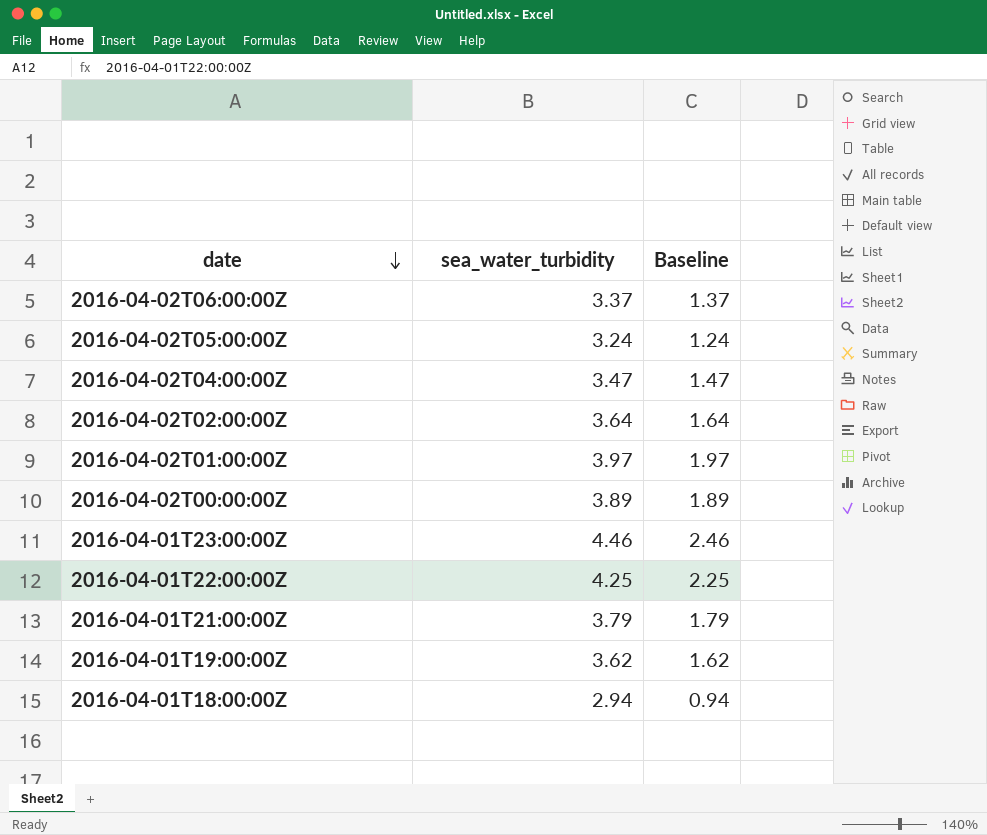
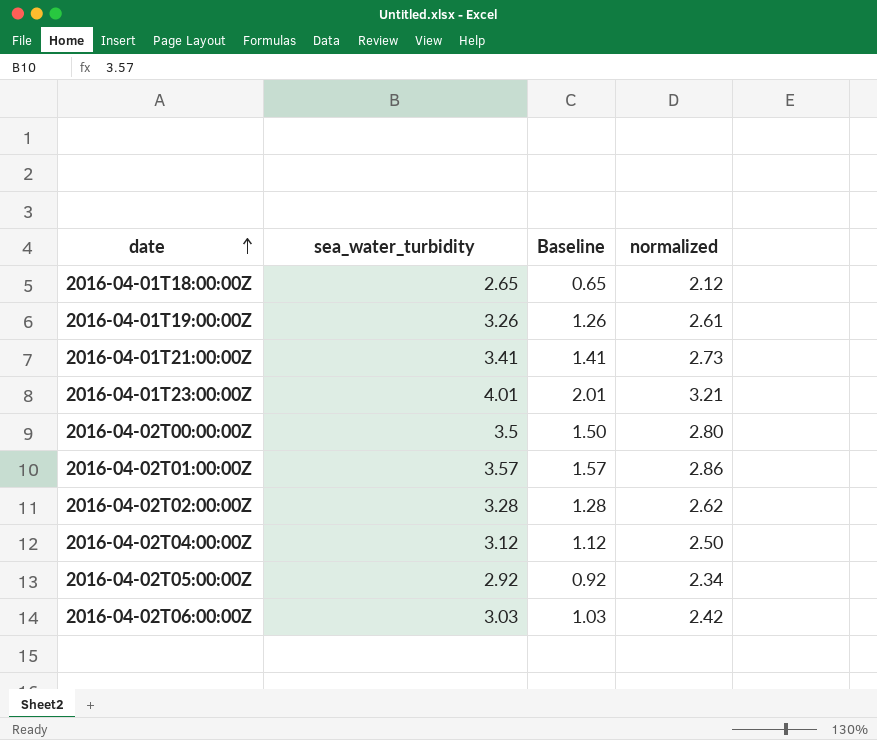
row order: date descending -> date ascending
column normalized | formula: none -> [sea_water_turbidity] * 0.8
row 2016-04-01T22:00:00Z: 4.25 | 2.25 -> none
2016-04-01T18:00:00Z | sea_water_turbidity: 2.94 -> 2.65
2016-04-01T18:00:00Z | Baseline: 0.94 -> 0.65
2016-04-01T19:00:00Z | sea_water_turbidity: 3.62 -> 3.26
2016-04-01T19:00:00Z | Baseline: 1.62 -> 1.26
2016-04-01T21:00:00Z | sea_water_turbidity: 3.79 -> 3.41
2016-04-01T21:00:00Z | Baseline: 1.79 -> 1.41
2016-04-01T23:00:00Z | sea_water_turbidity: 4.46 -> 4.01
2016-04-01T23:00:00Z | Baseline: 2.46 -> 2.01
2016-04-02T00:00:00Z | sea_water_turbidity: 3.89 -> 3.5
2016-04-02T00:00:00Z | Baseline: 1.89 -> 1.50
2016-04-02T01:00:00Z | sea_water_turbidity: 3.97 -> 3.57
2016-04-02T01:00:00Z | Baseline: 1.97 -> 1.57
2016-04-02T02:00:00Z | sea_water_turbidity: 3.64 -> 3.28
2016-04-02T02:00:00Z | Baseline: 1.64 -> 1.28
2016-04-02T04:00:00Z | sea_water_turbidity: 3.47 -> 3.12
2016-04-02T04:00:00Z | Baseline: 1.47 -> 1.12
2016-04-02T05:00:00Z | sea_water_turbidity: 3.24 -> 2.92
2016-04-02T05:00:00Z | Baseline: 1.24 -> 0.92
2016-04-02T06:00:00Z | sea_water_turbidity: 3.37 -> 3.03
2016-04-02T06:00:00Z | Baseline: 1.37 -> 1.03

